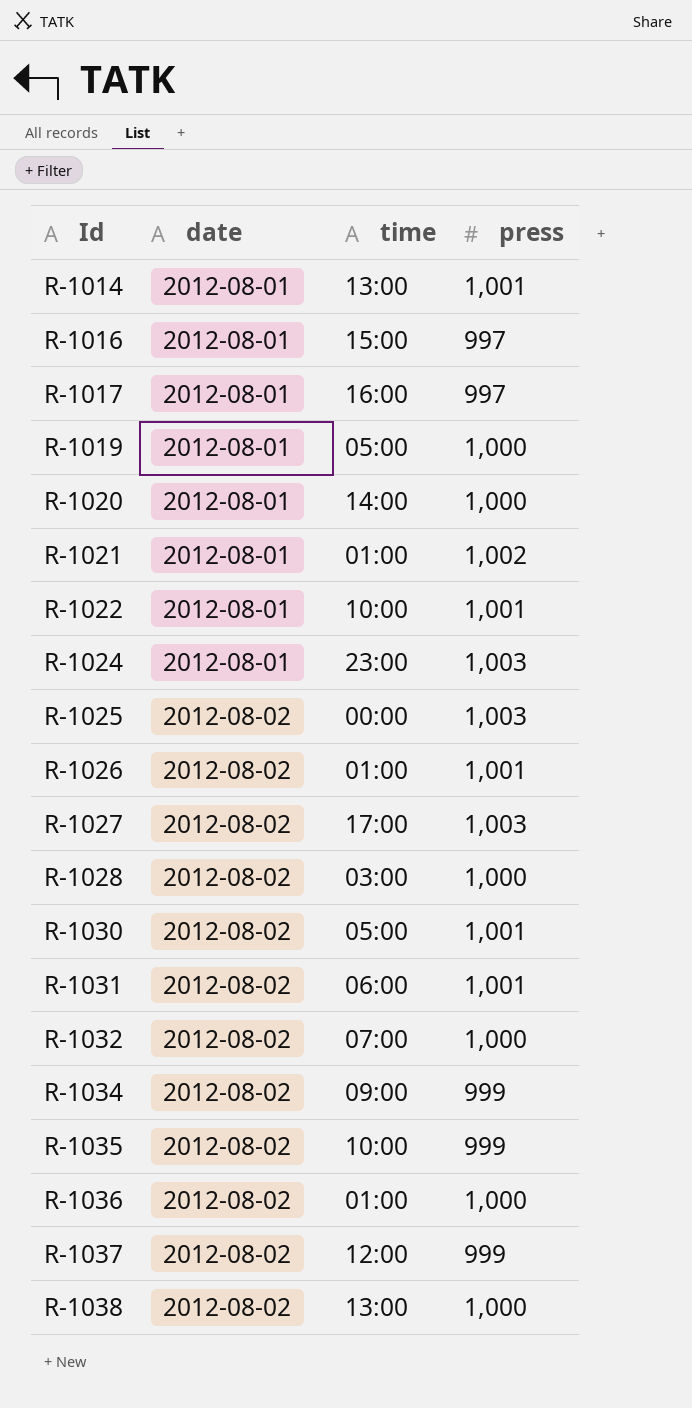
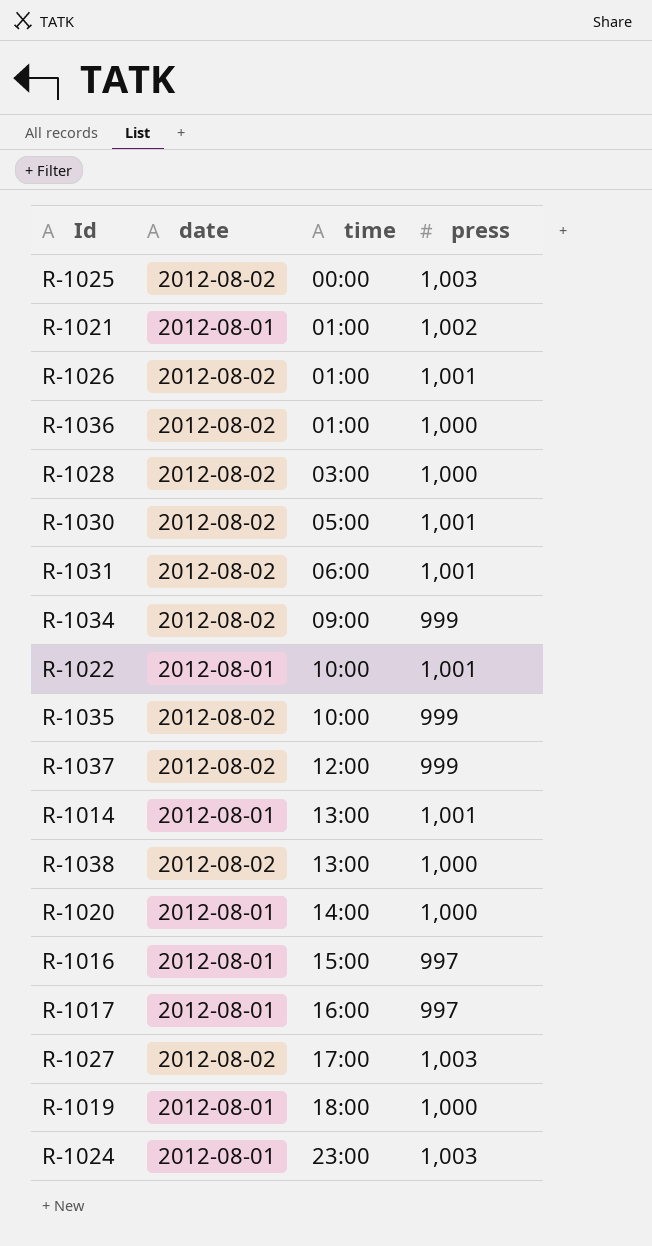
row order: Id ascending -> time ascending
row R-1032: 2012-08-02 | 07:00 | 1,000 -> none
R-1019 | time: 05:00 -> 18:00

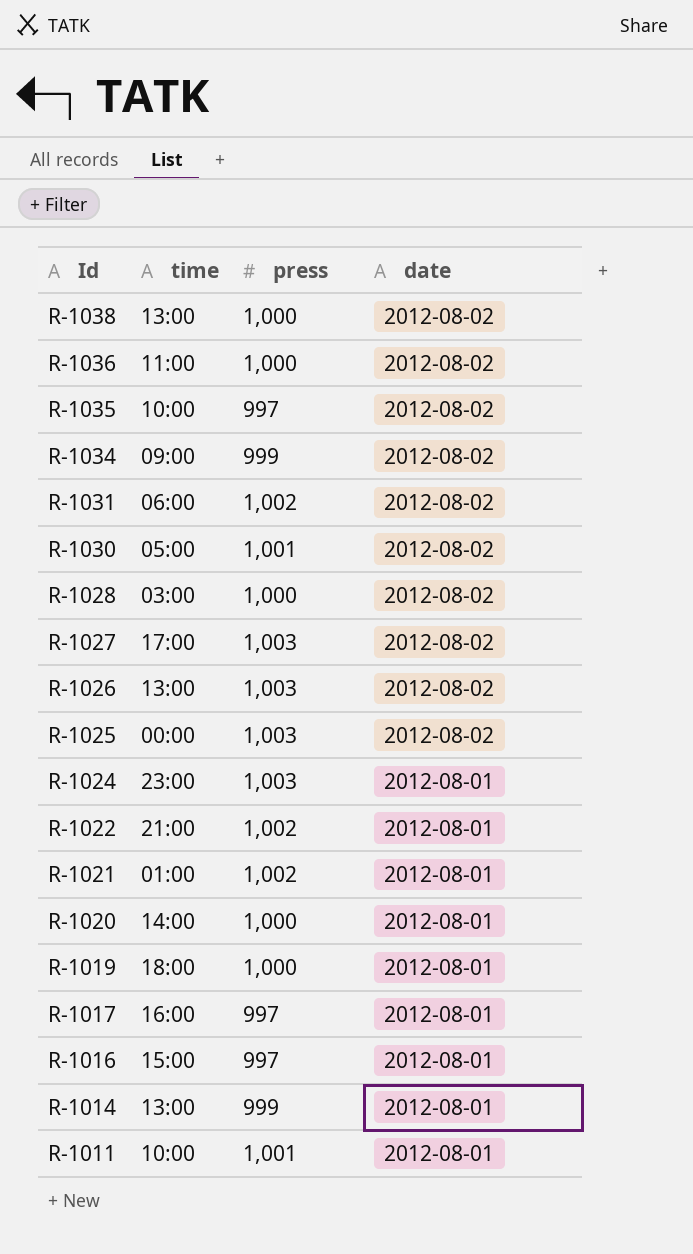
row order: time ascending -> Id descending
column date | position: 2 -> 4
row R-1037: 2012-08-02 | 12:00 | 999 -> none
R-1036 | time: 01:00 -> 11:00
R-1035 | press: 999 -> 997
R-1031 | press: 1,001 -> 1,002
R-1026 | time: 01:00 -> 13:00
R-1026 | press: 1,001 -> 1,003
R-1022 | time: 10:00 -> 21:00
R-1022 | press: 1,001 -> 1,002
R-1014 | press: 1,001 -> 999
row R-1011: none -> 10:00 | 1,001 | 2012-08-01

